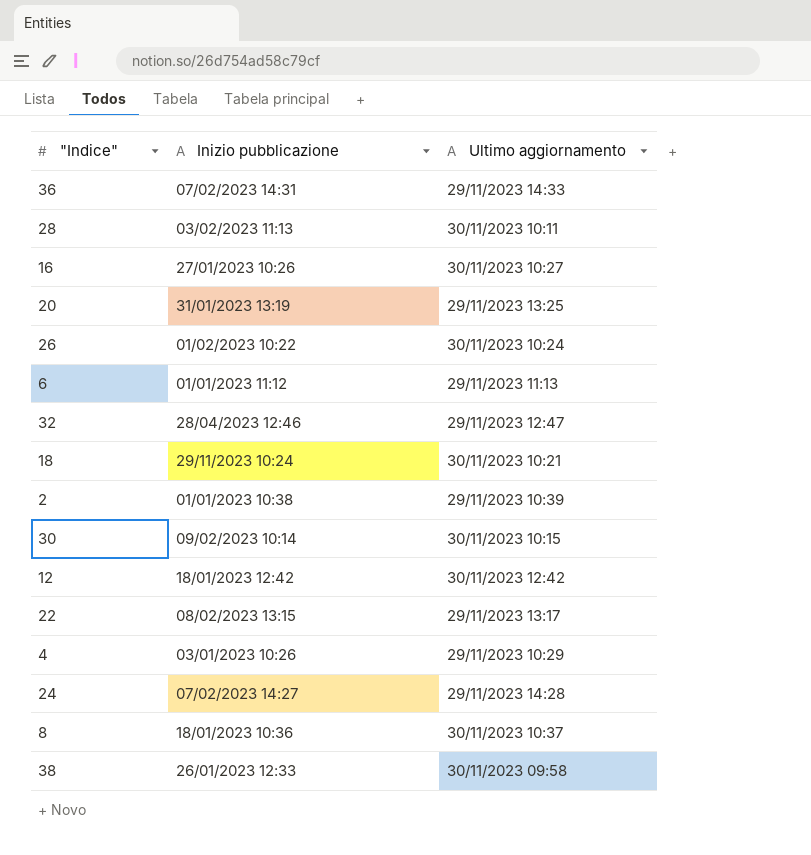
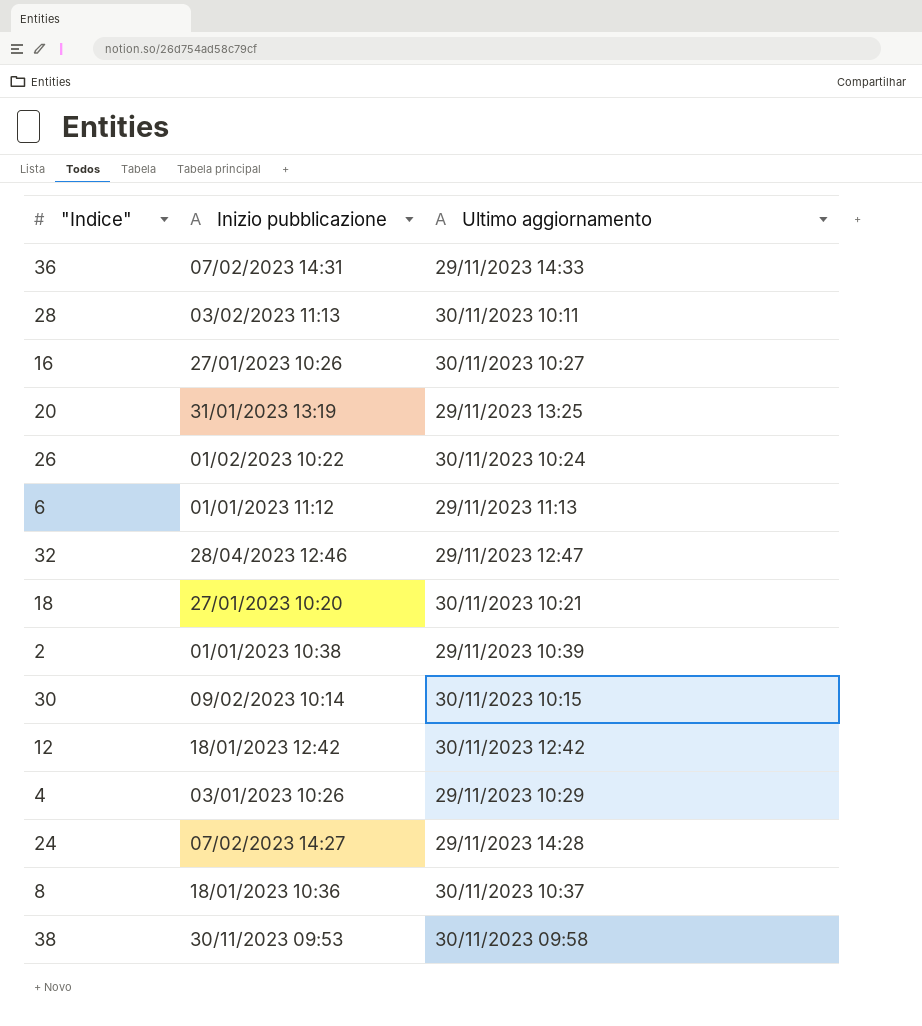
row 22: 08/02/2023 13:15 | 29/11/2023 13:17 -> none
18 | Inizio pubblicazione: 29/11/2023 10:24 -> 27/01/2023 10:20
38 | Inizio pubblicazione: 26/01/2023 12:33 -> 30/11/2023 09:53

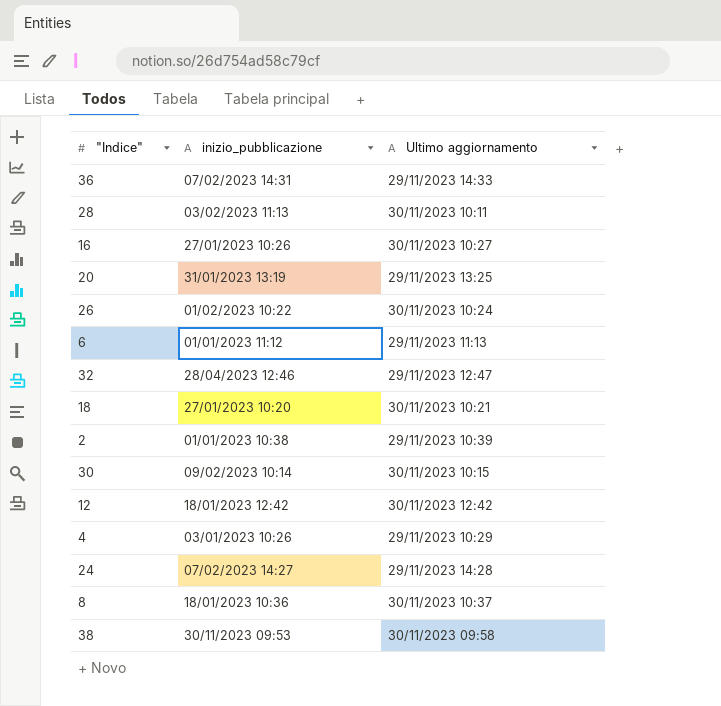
column name: Inizio pubblicazione -> inizio_pubblicazione

